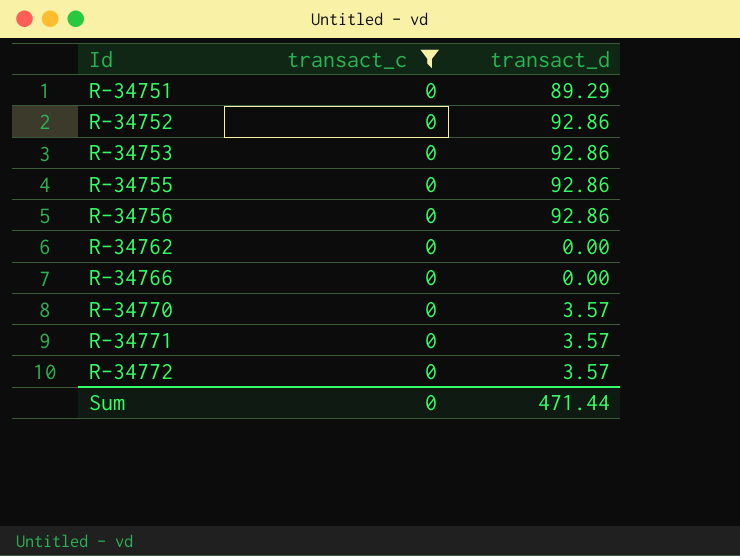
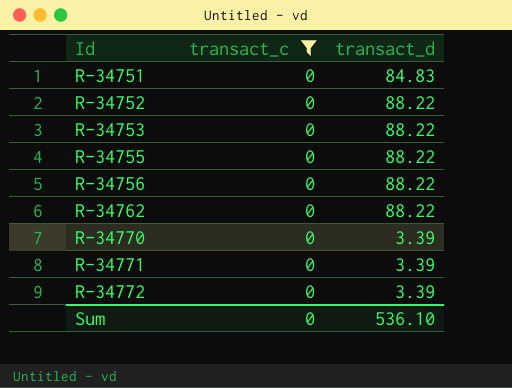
row R-34766: 0 | 0.00 -> none
R-34751 | transact_d: 89.29 -> 84.83
R-34752 | transact_d: 92.86 -> 88.22
R-34753 | transact_d: 92.86 -> 88.22
R-34755 | transact_d: 92.86 -> 88.22
R-34756 | transact_d: 92.86 -> 88.22
R-34762 | transact_d: 0.00 -> 88.22
R-34770 | transact_d: 3.57 -> 3.39
R-34771 | transact_d: 3.57 -> 3.39
R-34772 | transact_d: 3.57 -> 3.39
Sum | transact_d: 471.44 -> 536.10

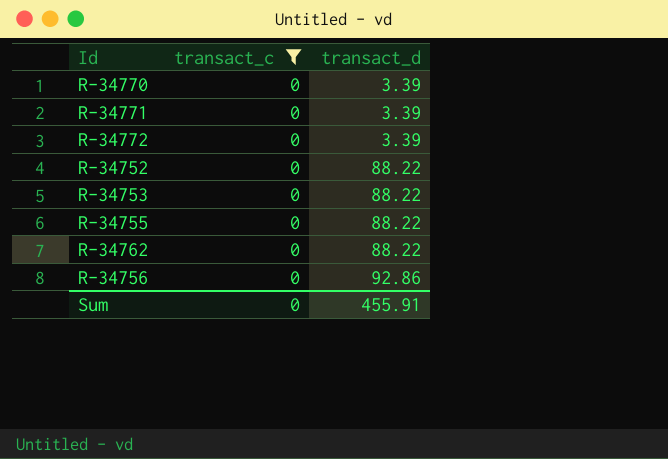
row order: Id ascending -> transact_d ascending
row R-34751: 0 | 84.83 -> none
R-34756 | transact_d: 88.22 -> 92.86
Sum | transact_d: 536.10 -> 455.91

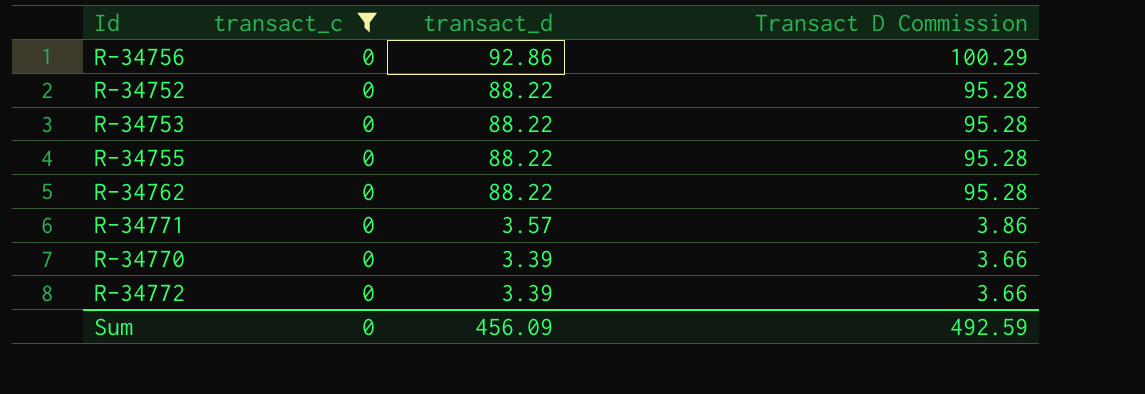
row order: transact_d ascending -> transact_d descending
column Transact D Commission | formula: none -> [transact_d] * 1.08
R-34771 | transact_d: 3.39 -> 3.57
Sum | transact_d: 455.91 -> 456.09

